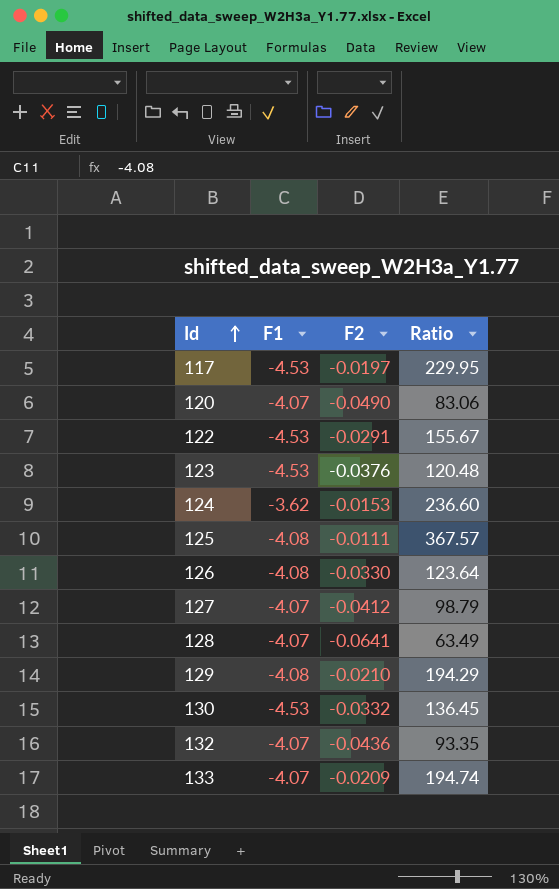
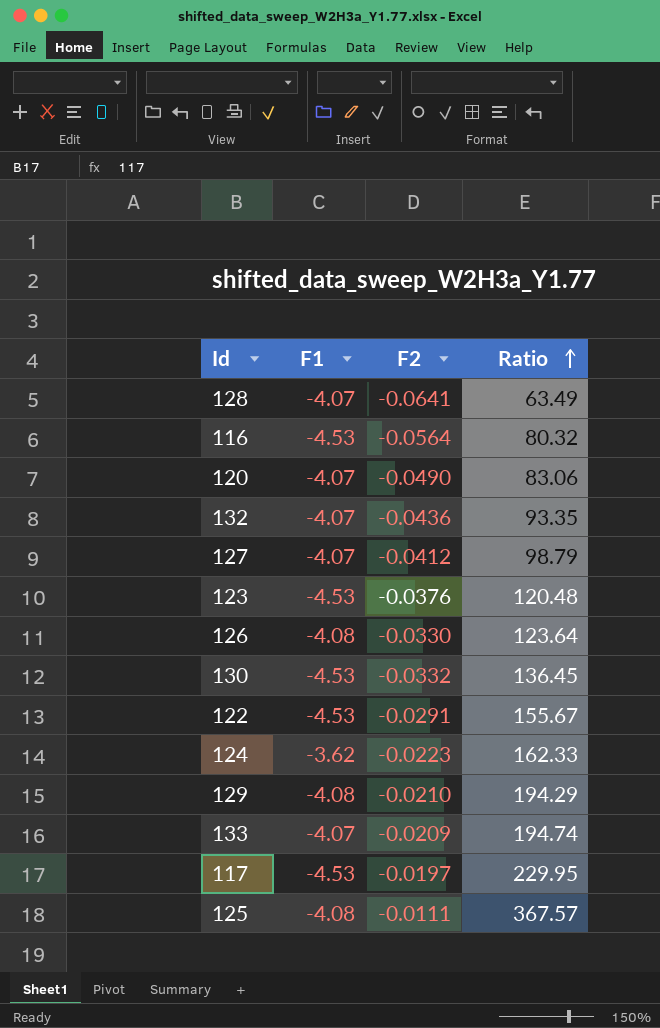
row order: Id ascending -> Ratio ascending
row 116: none -> -4.53 | -0.0564 | 80.32
124 | F2: -0.0153 -> -0.0223
124 | Ratio: 236.60 -> 162.33

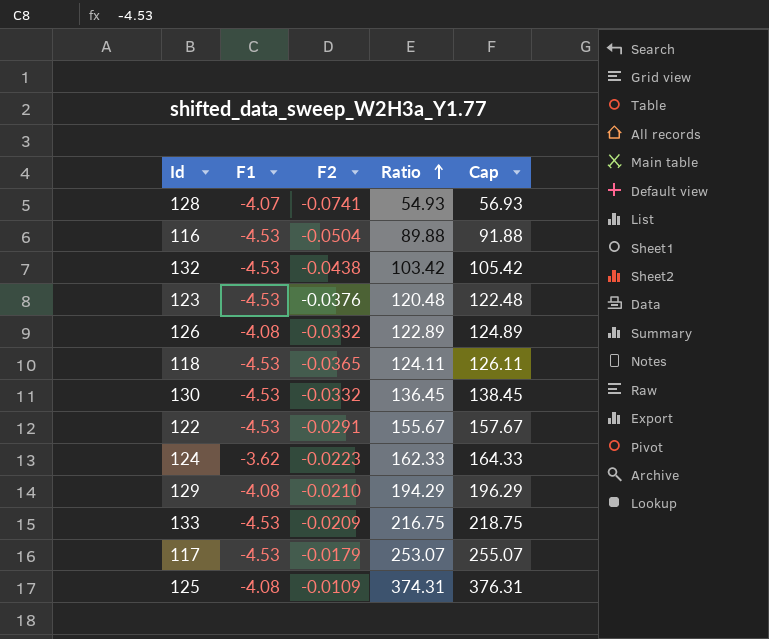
column Cap | formula: none -> [Ratio] + 2
row 120: -4.07 | -0.0490 | 83.06 -> none
row 127: -4.07 | -0.0412 | 98.79 -> none
128 | F2: -0.0641 -> -0.0741
128 | Ratio: 63.49 -> 54.93
116 | F2: -0.0564 -> -0.0504
116 | Ratio: 80.32 -> 89.88
132 | F1: -4.07 -> -4.53
132 | F2: -0.0436 -> -0.0438
132 | Ratio: 93.35 -> 103.42
126 | F2: -0.0330 -> -0.0332
126 | Ratio: 123.64 -> 122.89
row 118: none -> -4.53 | -0.0365 | 124.11 | 126.11
133 | F1: -4.07 -> -4.53
133 | Ratio: 194.74 -> 216.75
117 | F2: -0.0197 -> -0.0179
117 | Ratio: 229.95 -> 253.07
125 | F2: -0.0111 -> -0.0109
125 | Ratio: 367.57 -> 374.31

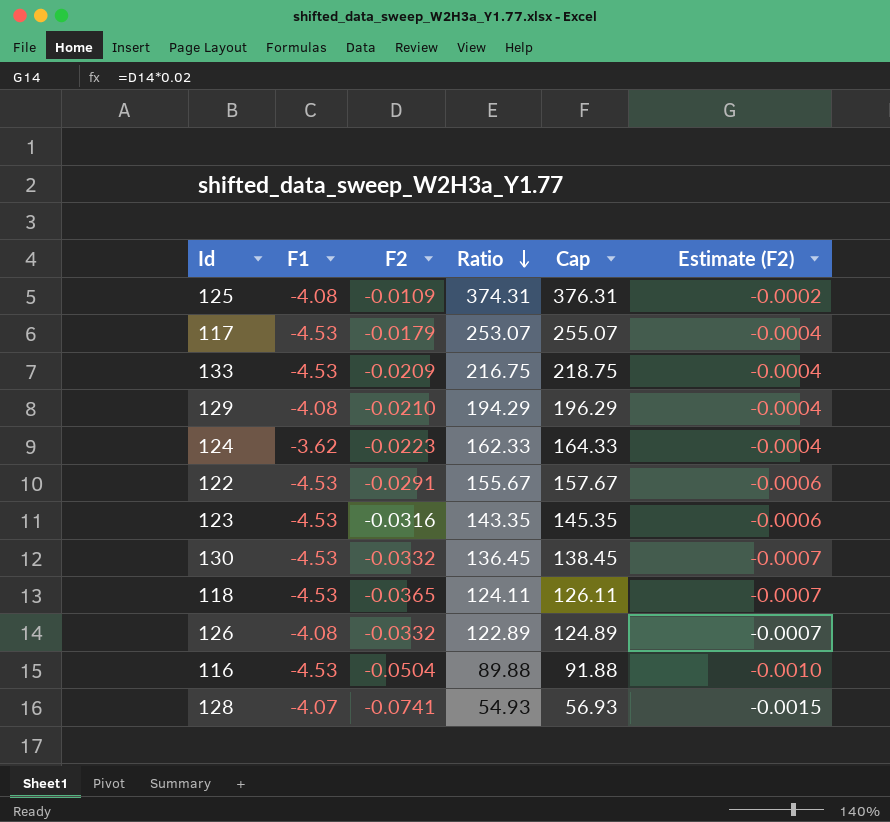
row order: Ratio ascending -> Ratio descending
column Estimate (F2) | formula: none -> [F2] * 0.02
row 132: -4.53 | -0.0438 | 103.42 | 105.42 -> none
123 | F2: -0.0376 -> -0.0316
123 | Ratio: 120.48 -> 143.35
123 | Cap: 122.48 -> 145.35

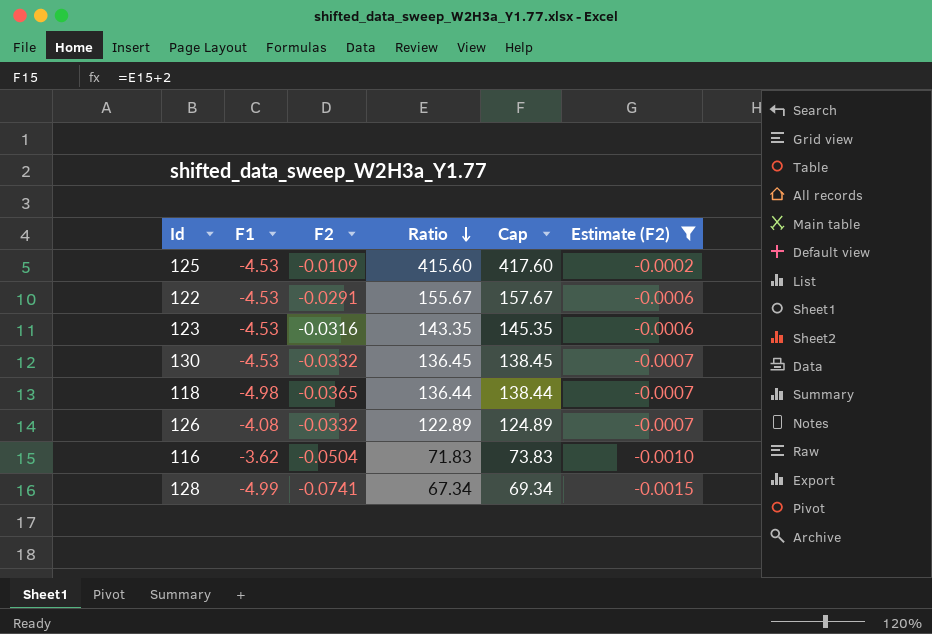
filter: none -> Estimate (F2) != -0.0004
125 | F1: -4.08 -> -4.53
125 | Ratio: 374.31 -> 415.60
125 | Cap: 376.31 -> 417.60
118 | F1: -4.53 -> -4.98
118 | Ratio: 124.11 -> 136.44
118 | Cap: 126.11 -> 138.44
116 | F1: -4.53 -> -3.62
116 | Ratio: 89.88 -> 71.83
116 | Cap: 91.88 -> 73.83
128 | F1: -4.07 -> -4.99
128 | Ratio: 54.93 -> 67.34
128 | Cap: 56.93 -> 69.34

